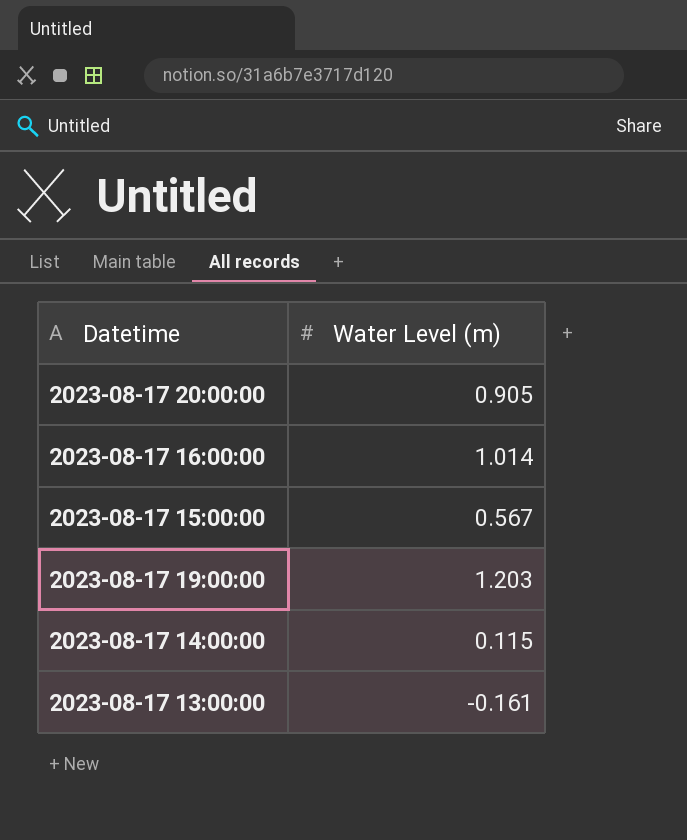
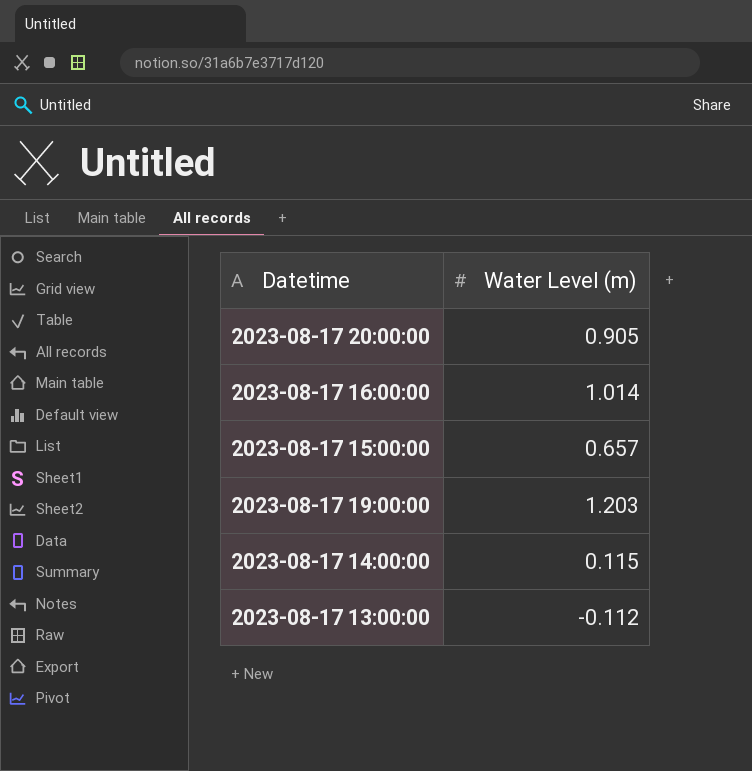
2023-08-17 15:00:00 | Water Level (m): 0.567 -> 0.657
2023-08-17 13:00:00 | Water Level (m): -0.161 -> -0.112

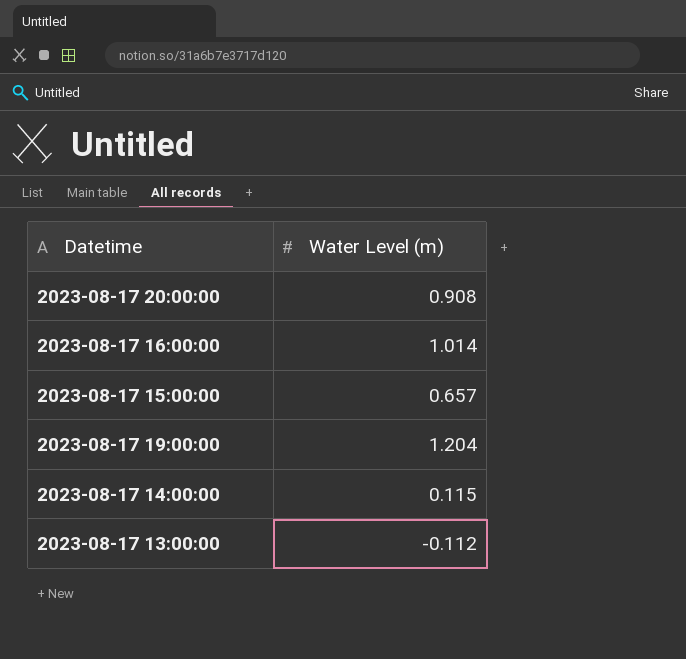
2023-08-17 20:00:00 | Water Level (m): 0.905 -> 0.908
2023-08-17 19:00:00 | Water Level (m): 1.203 -> 1.204

